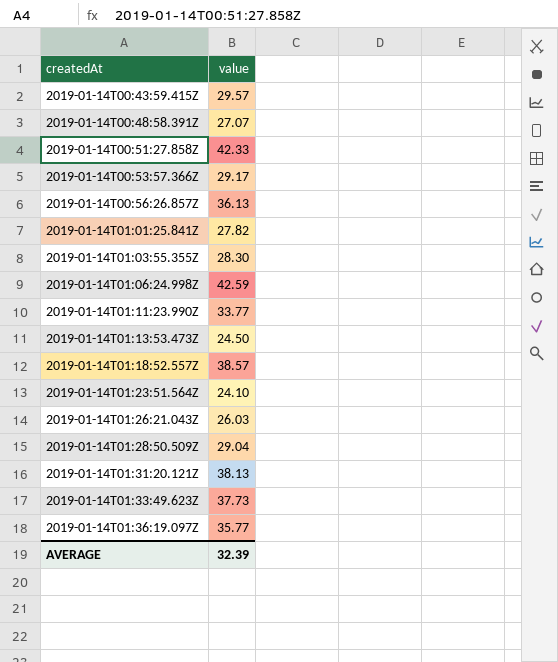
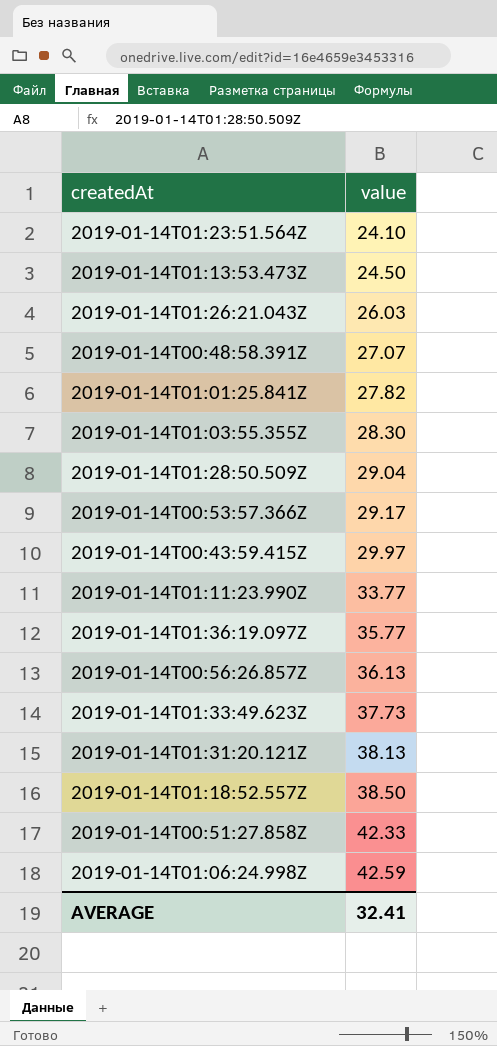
row order: createdAt ascending -> value ascending
2019-01-14T00:43:59.415Z | value: 29.57 -> 29.97
2019-01-14T01:18:52.557Z | value: 38.57 -> 38.50
AVERAGE | value: 32.39 -> 32.41

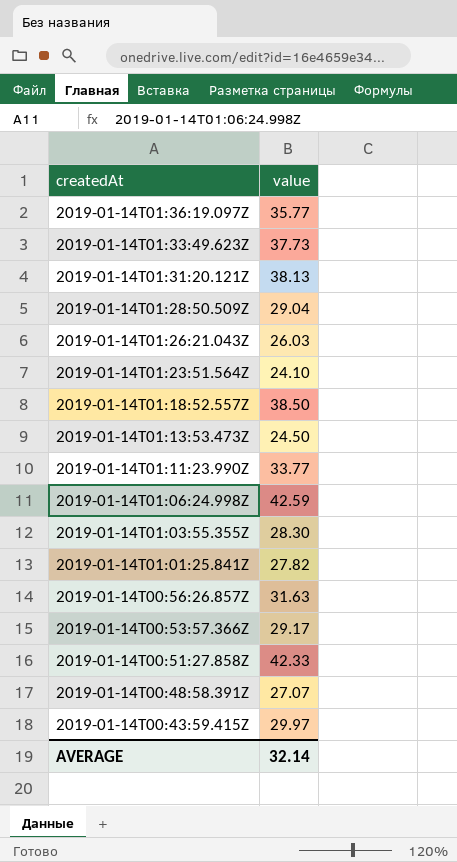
row order: value ascending -> createdAt descending
2019-01-14T00:56:26.857Z | value: 36.13 -> 31.63
AVERAGE | value: 32.41 -> 32.14

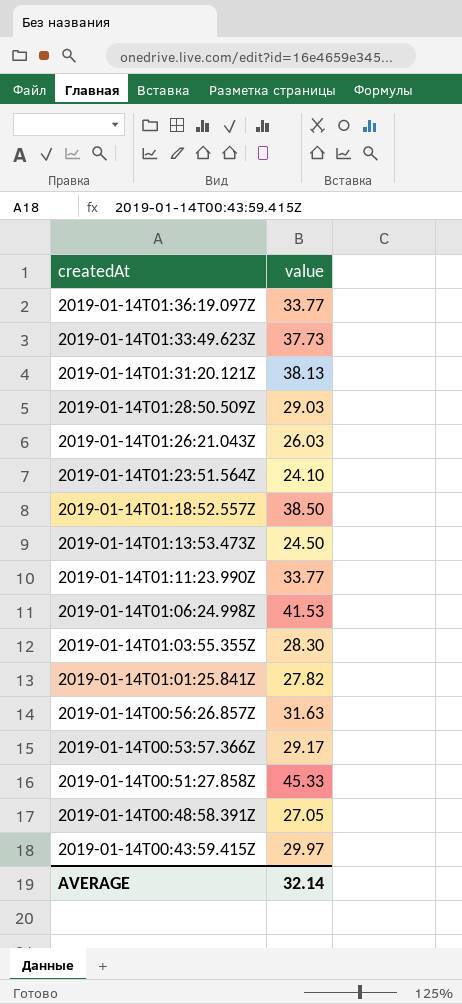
2019-01-14T01:36:19.097Z | value: 35.77 -> 33.77
2019-01-14T01:28:50.509Z | value: 29.04 -> 29.03
2019-01-14T01:06:24.998Z | value: 42.59 -> 41.53
2019-01-14T00:51:27.858Z | value: 42.33 -> 45.33
2019-01-14T00:48:58.391Z | value: 27.07 -> 27.05

